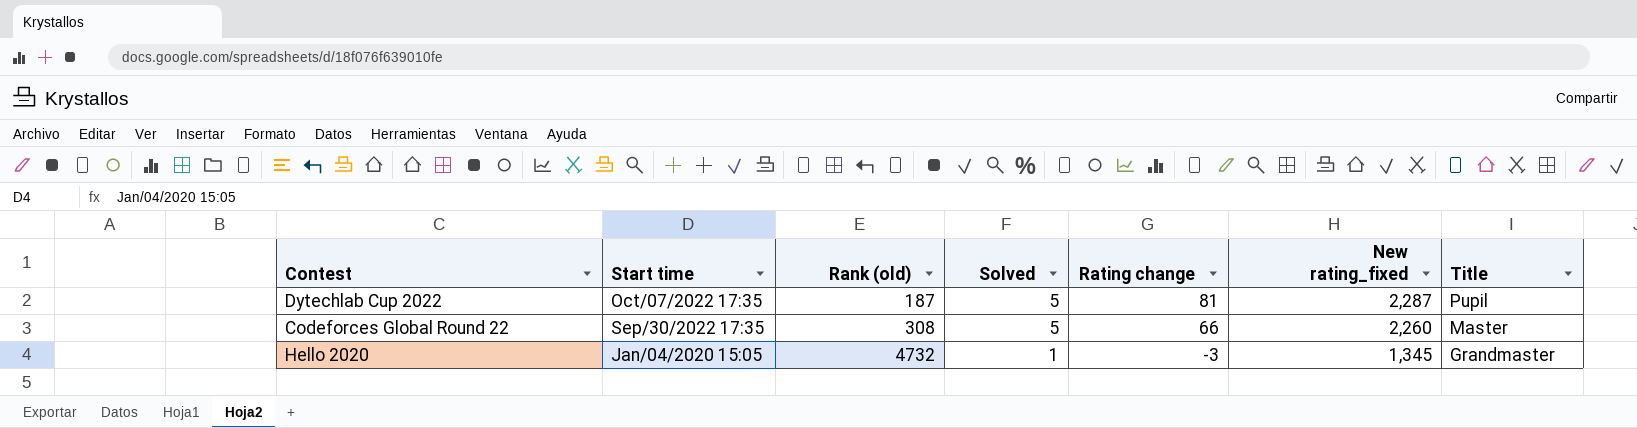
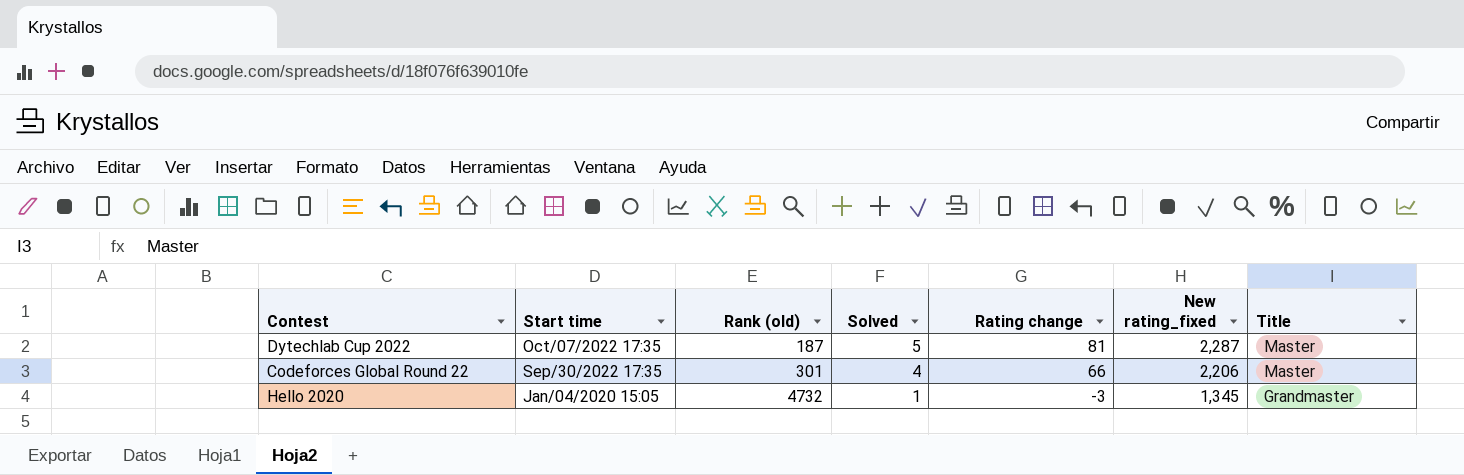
Dytechlab Cup 2022 | Title: Pupil -> Master
Codeforces Global Round 22 | Rank (old): 308 -> 301
Codeforces Global Round 22 | Solved: 5 -> 4
Codeforces Global Round 22 | New rating_fixed: 2,260 -> 2,206

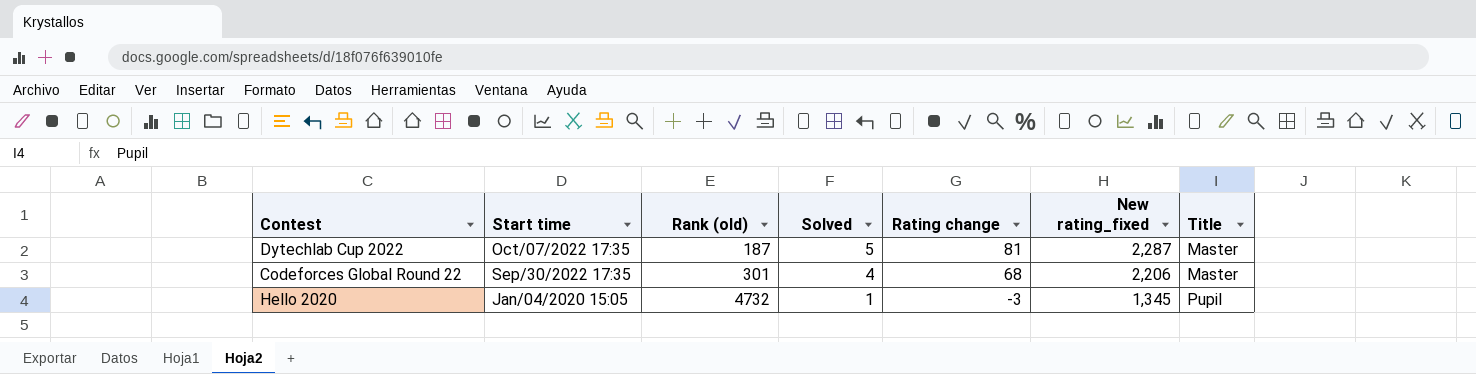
Codeforces Global Round 22 | Rating change: 66 -> 68
Hello 2020 | Title: Grandmaster -> Pupil

